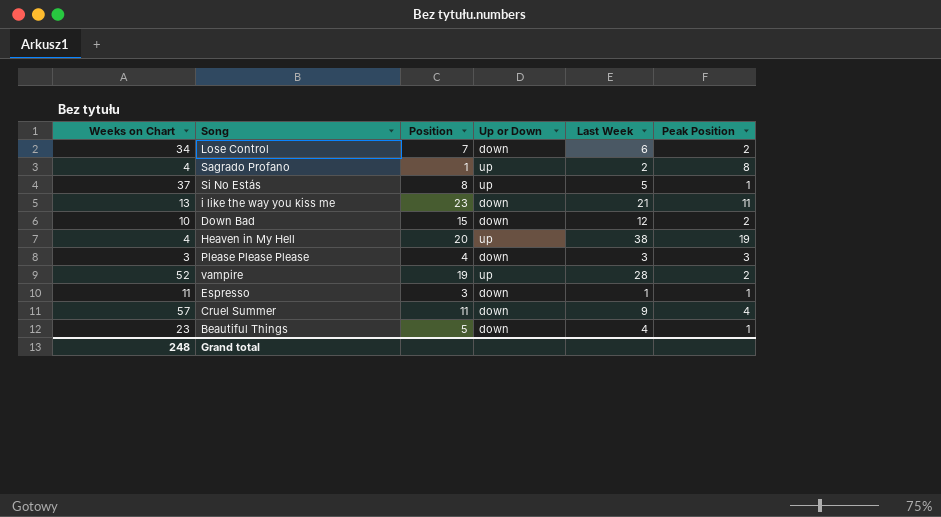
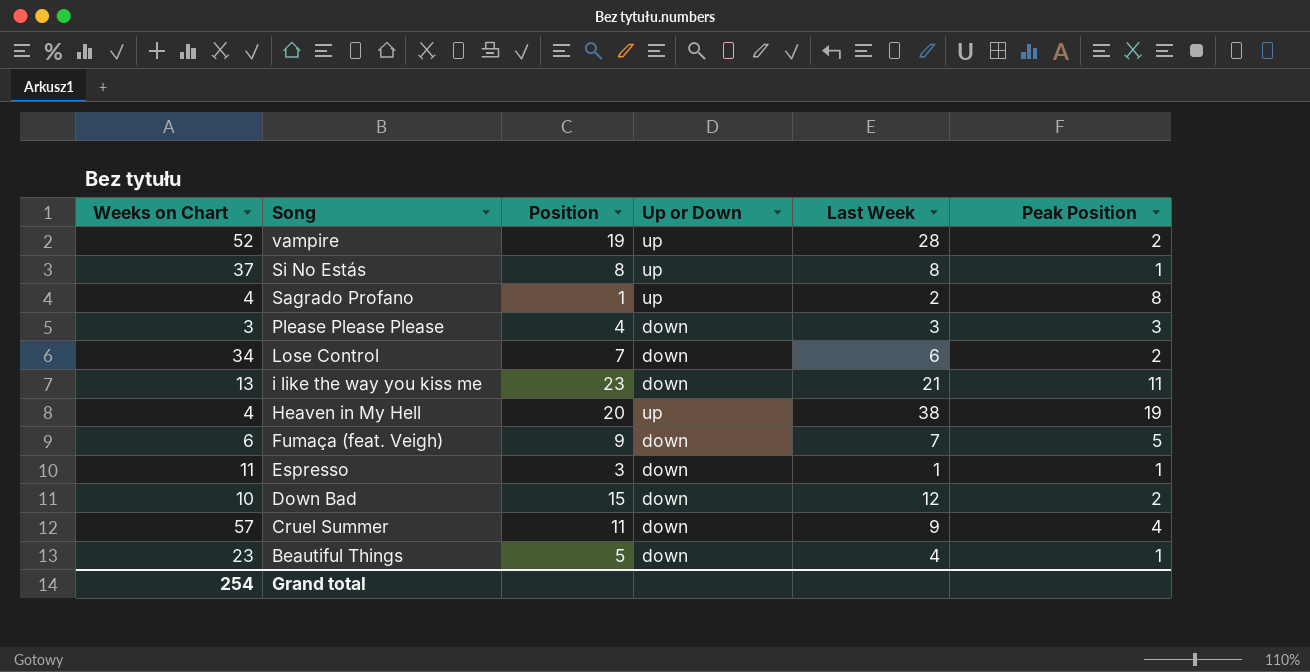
row order: none -> Song descending
Si No Estás | Last Week: 5 -> 8
row Fumaça (feat. Veigh): none -> 6 | 9 | down | 7 | 5
Grand total | Weeks on Chart: 248 -> 254

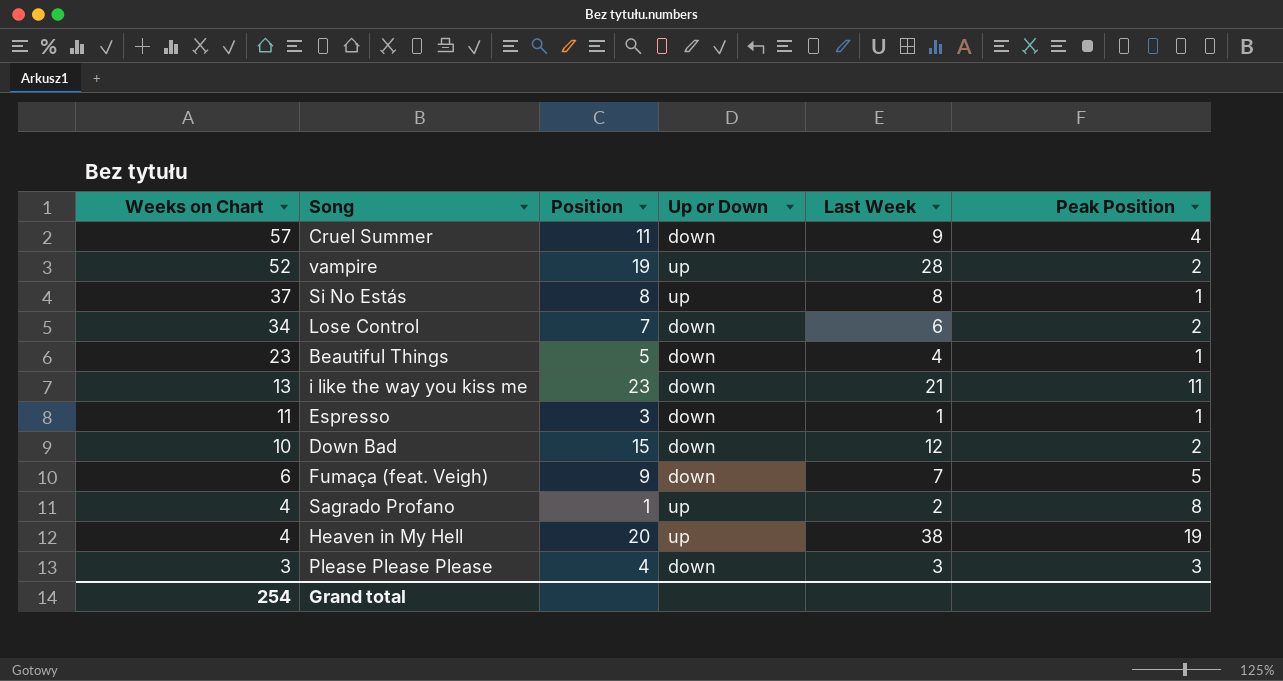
row order: Song descending -> Weeks on Chart descending

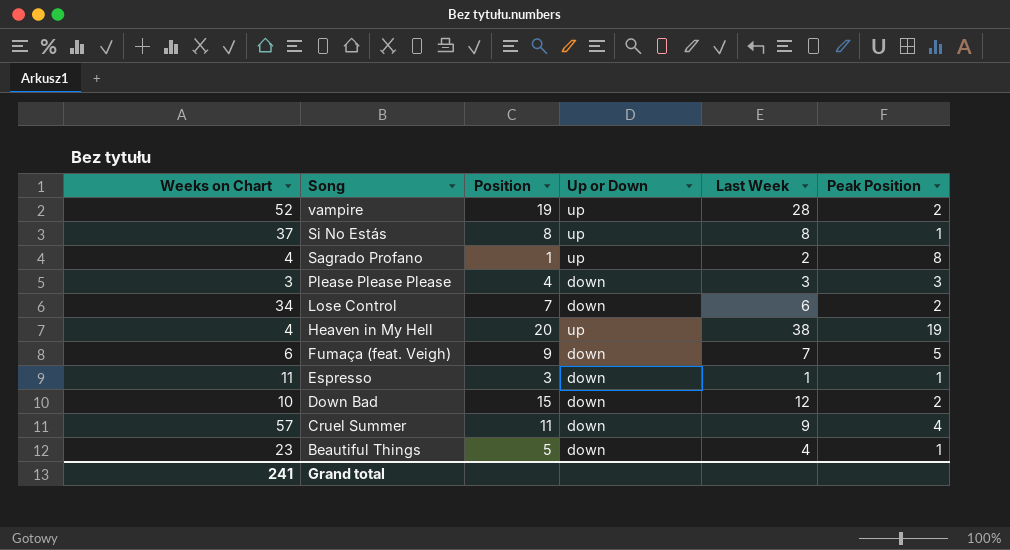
row order: Weeks on Chart descending -> Song descending
row i like the way you kiss me: 13 | 23 | down | 21 | 11 -> none
Grand total | Weeks on Chart: 254 -> 241

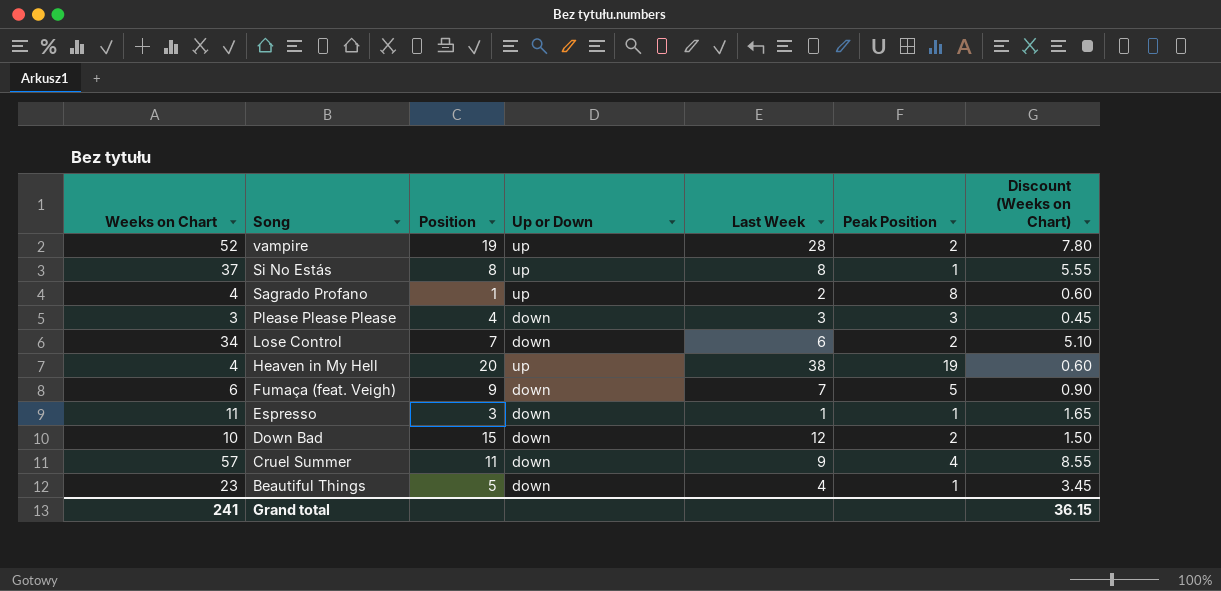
column Discount (Weeks on Chart) | formula: none -> [Weeks on Chart] * 0.15

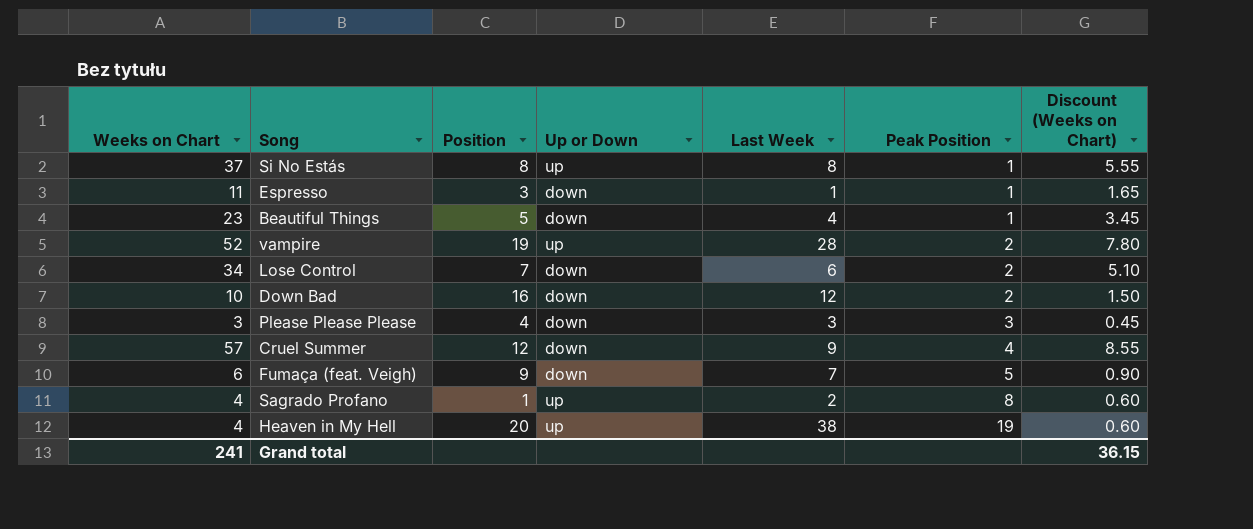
row order: Song descending -> Peak Position ascending
Down Bad | Position: 15 -> 16
Cruel Summer | Position: 11 -> 12

